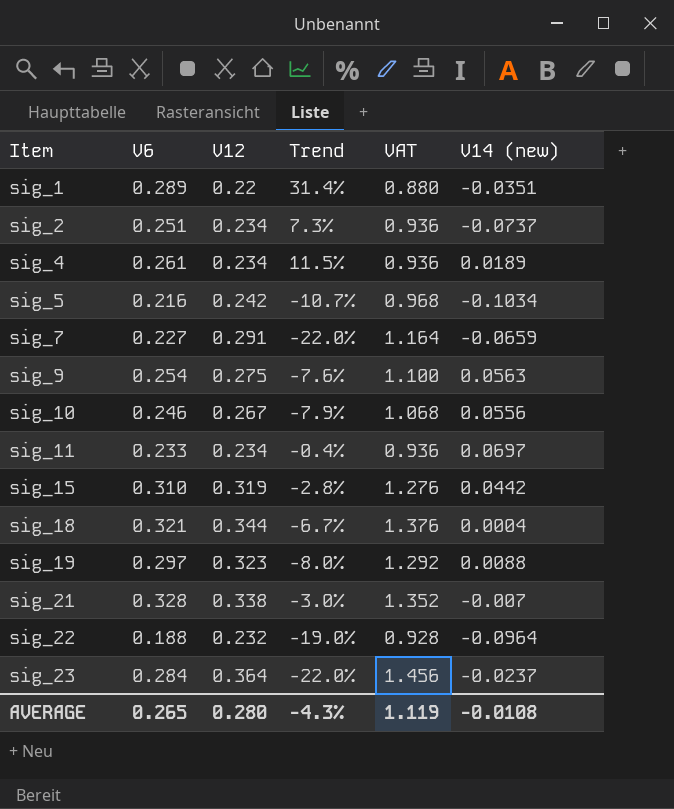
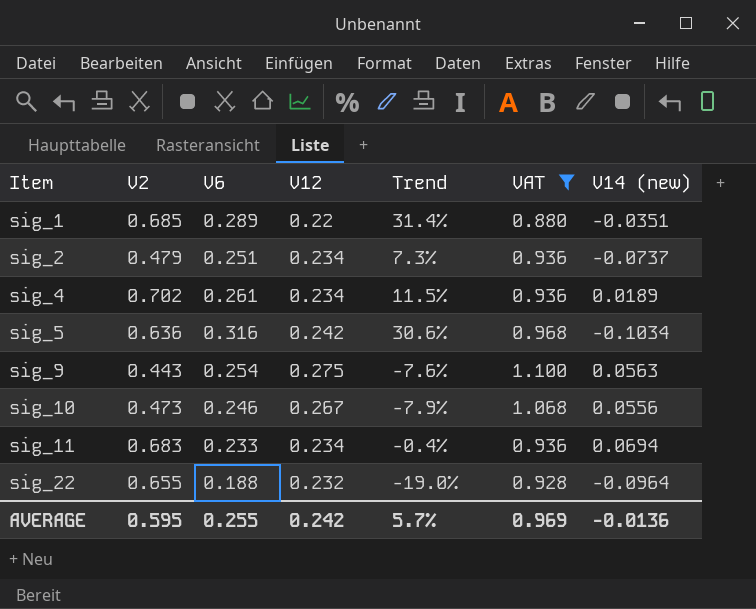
filter: none -> VAT <= 1.100
column V2 | position: none -> 2
sig_5 | V6: 0.216 -> 0.316
sig_5 | Trend: -10.7% -> 30.6%
sig_11 | V14 (new): 0.0697 -> 0.0694
AVERAGE | V6: 0.265 -> 0.255
AVERAGE | V12: 0.280 -> 0.242
AVERAGE | Trend: -4.3% -> 5.7%
AVERAGE | VAT: 1.119 -> 0.969
AVERAGE | V14 (new): -0.0108 -> -0.0136

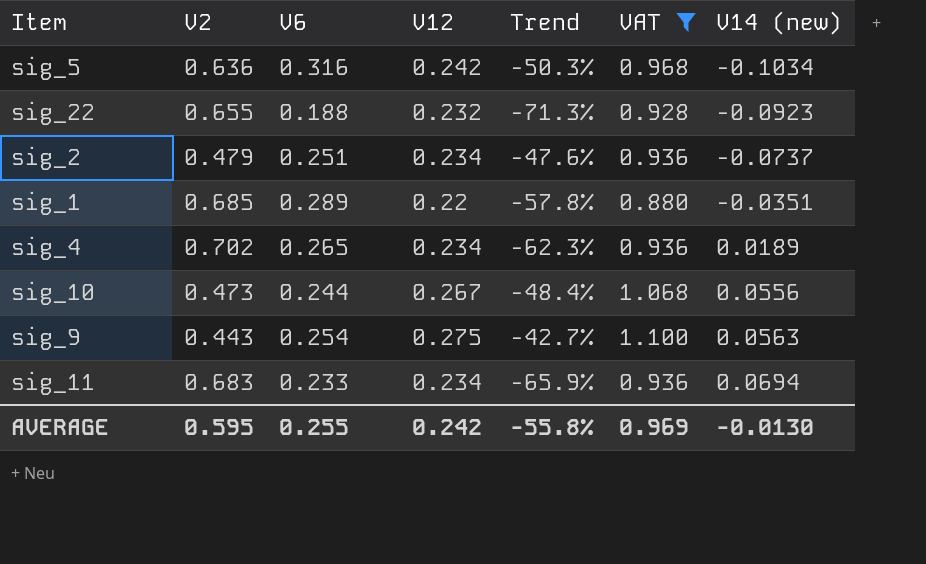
row order: Item ascending -> V14 (new) ascending
column Trend | formula: ([V6] - [V12]) / [V12] -> ([V6] - [V2]) / [V2]
sig_22 | V14 (new): -0.0964 -> -0.0923
sig_4 | V6: 0.261 -> 0.265
sig_10 | V6: 0.246 -> 0.244
AVERAGE | Trend: 5.7% -> -55.8%
AVERAGE | V14 (new): -0.0136 -> -0.0130

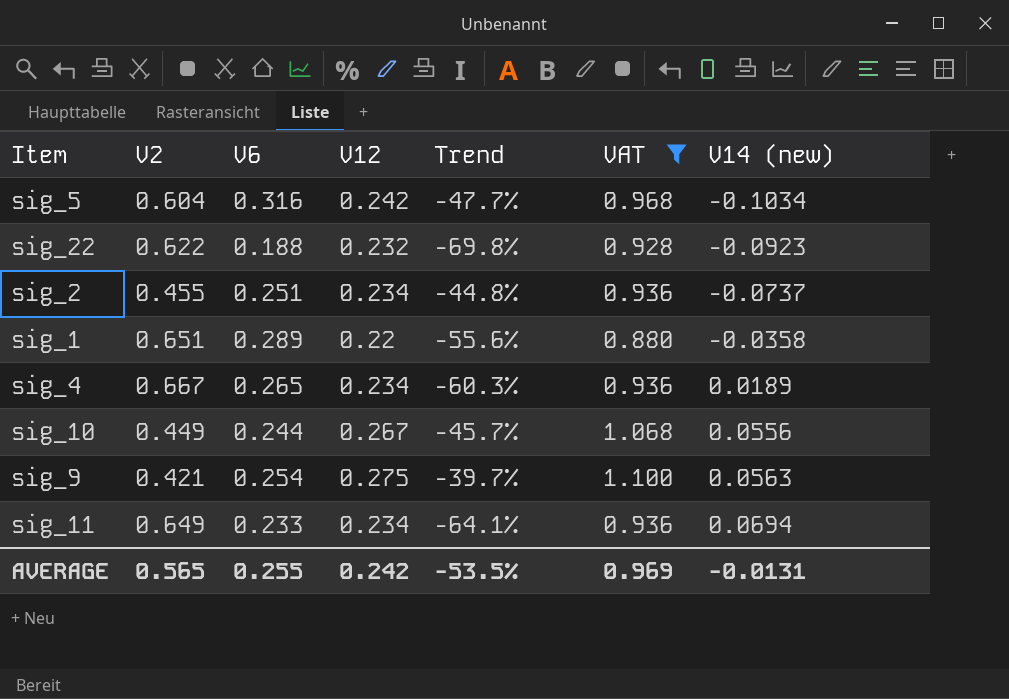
sig_5 | V2: 0.636 -> 0.604
sig_5 | Trend: -50.3% -> -47.7%
sig_22 | V2: 0.655 -> 0.622
sig_22 | Trend: -71.3% -> -69.8%
sig_2 | V2: 0.479 -> 0.455
sig_2 | Trend: -47.6% -> -44.8%
sig_1 | V2: 0.685 -> 0.651
sig_1 | Trend: -57.8% -> -55.6%
sig_1 | V14 (new): -0.0351 -> -0.0358
sig_4 | V2: 0.702 -> 0.667
sig_4 | Trend: -62.3% -> -60.3%
sig_10 | V2: 0.473 -> 0.449
sig_10 | Trend: -48.4% -> -45.7%
sig_9 | V2: 0.443 -> 0.421
sig_9 | Trend: -42.7% -> -39.7%
sig_11 | V2: 0.683 -> 0.649
sig_11 | Trend: -65.9% -> -64.1%
AVERAGE | V2: 0.595 -> 0.565
AVERAGE | Trend: -55.8% -> -53.5%
AVERAGE | V14 (new): -0.0130 -> -0.0131

